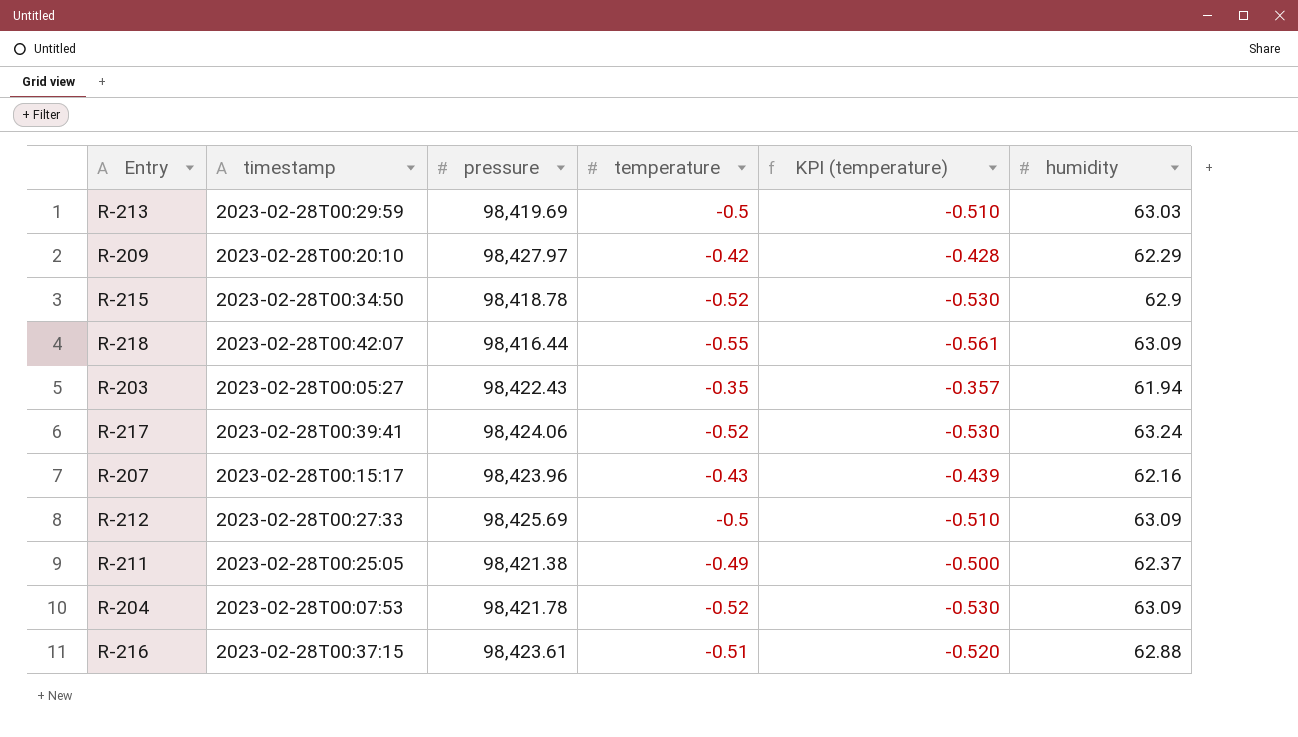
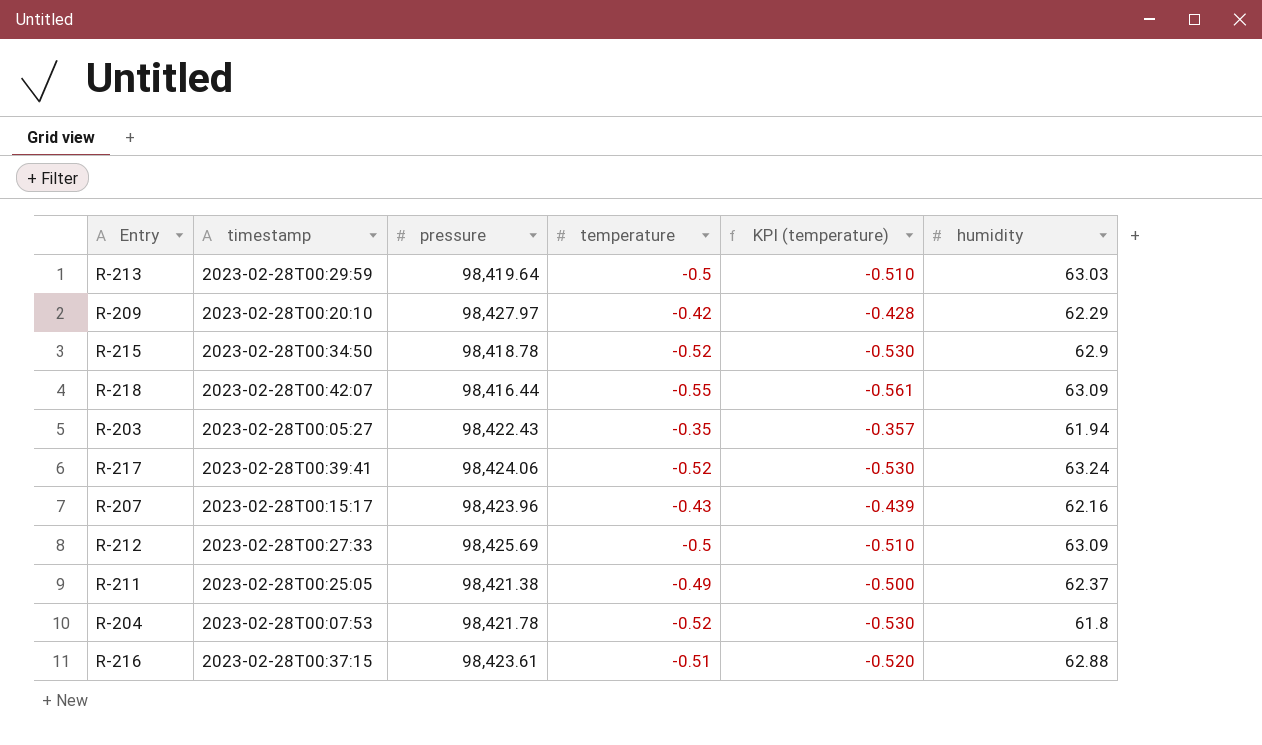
R-213 | pressure: 98,419.69 -> 98,419.64
R-204 | humidity: 63.09 -> 61.8

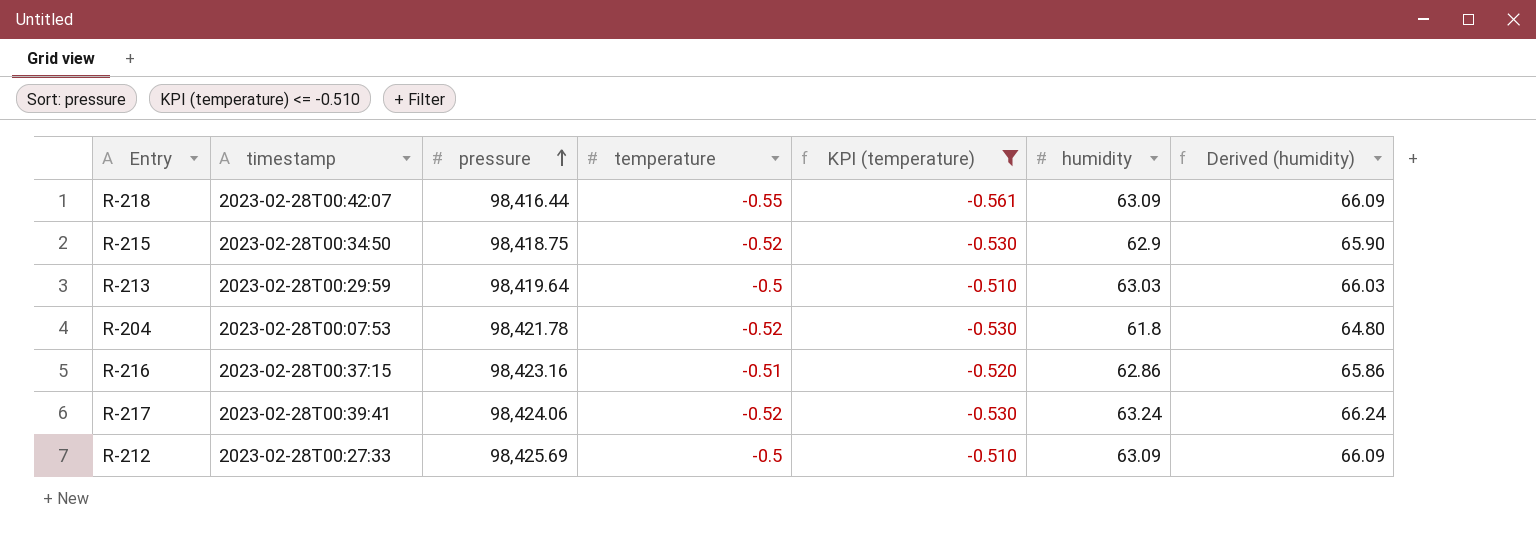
filter: none -> KPI (temperature) <= -0.510
row order: none -> pressure ascending
column Derived (humidity) | formula: none -> [humidity] + 3
R-215 | pressure: 98,418.78 -> 98,418.75
R-216 | pressure: 98,423.61 -> 98,423.16
R-216 | humidity: 62.88 -> 62.86

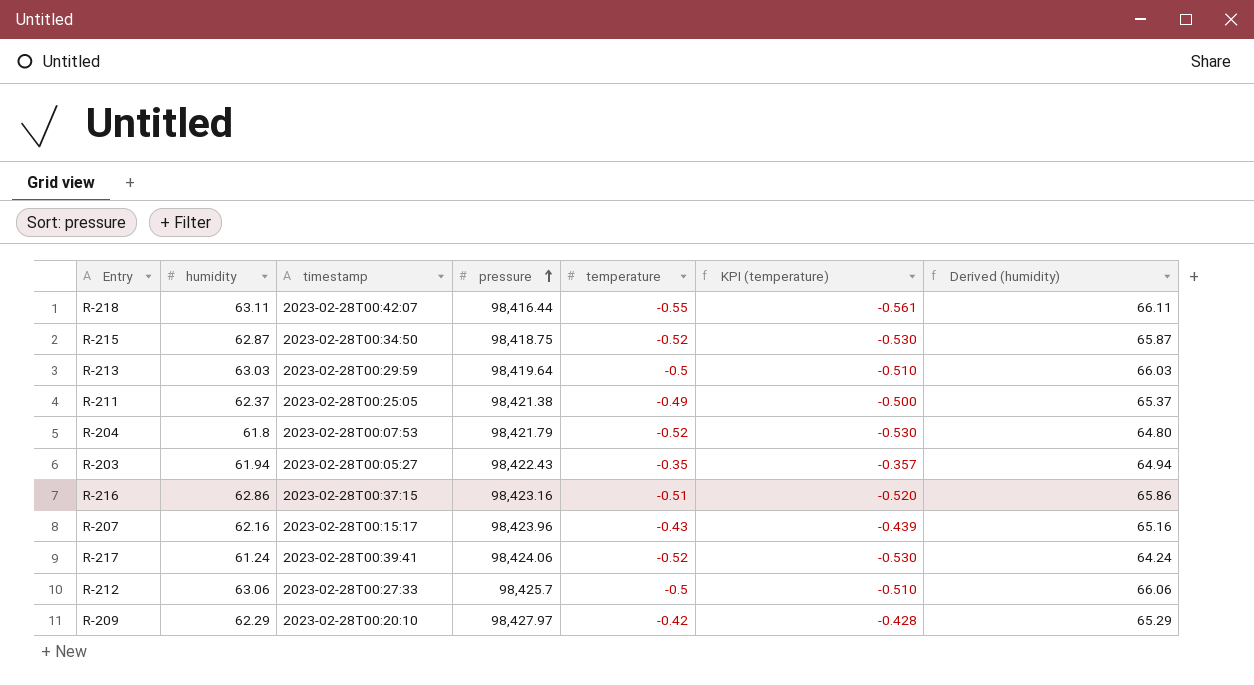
filter: KPI (temperature) <= -0.510 -> none
column humidity | position: 6 -> 2
R-218 | humidity: 63.09 -> 63.11
R-218 | Derived (humidity): 66.09 -> 66.11
R-215 | humidity: 62.9 -> 62.87
R-215 | Derived (humidity): 65.90 -> 65.87
R-204 | pressure: 98,421.78 -> 98,421.79
R-217 | humidity: 63.24 -> 61.24
R-217 | Derived (humidity): 66.24 -> 64.24
R-212 | humidity: 63.09 -> 63.06
R-212 | pressure: 98,425.69 -> 98,425.7
R-212 | Derived (humidity): 66.09 -> 66.06

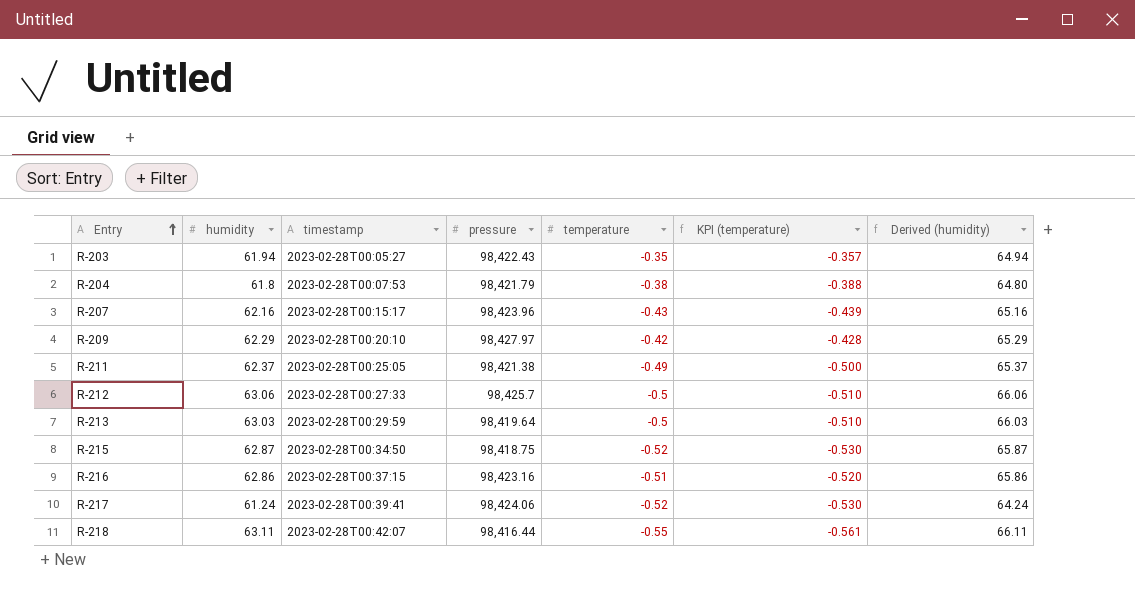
row order: pressure ascending -> Entry ascending
R-204 | temperature: -0.52 -> -0.38
R-204 | KPI (temperature): -0.530 -> -0.388

